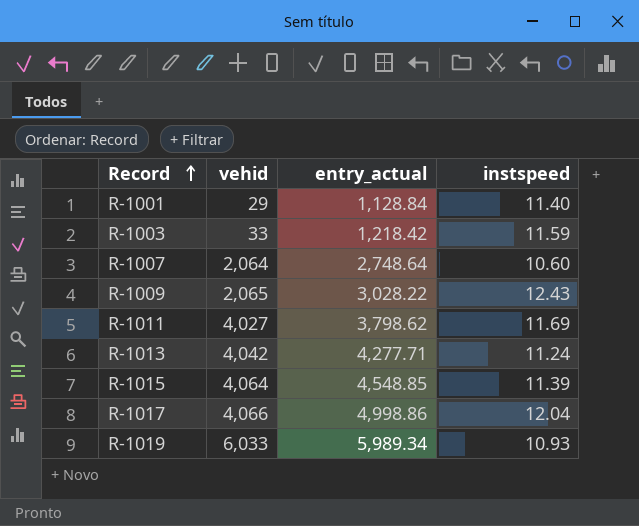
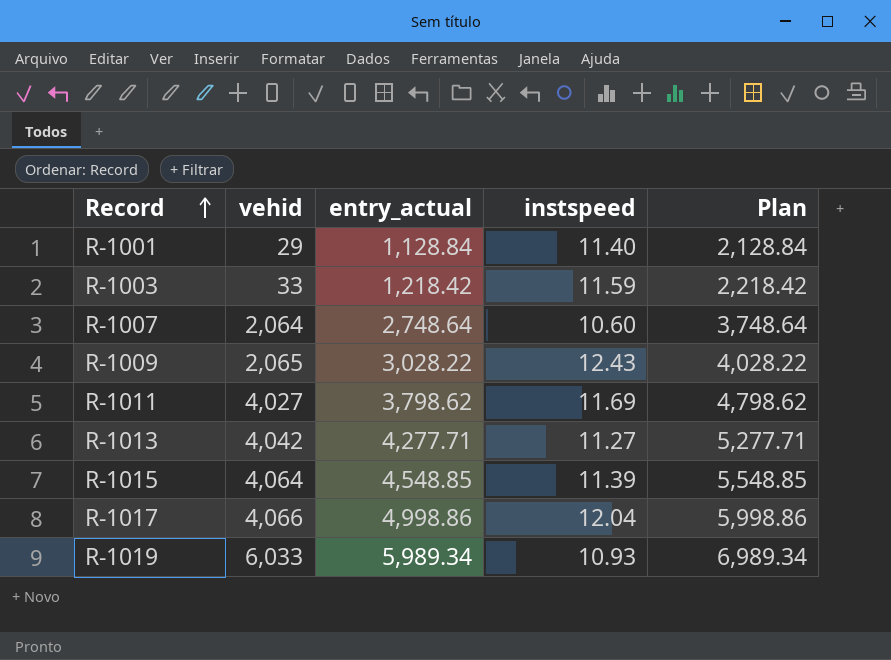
column Plan | formula: none -> [entry_actual] + 1000
R-1013 | instspeed: 11.24 -> 11.27

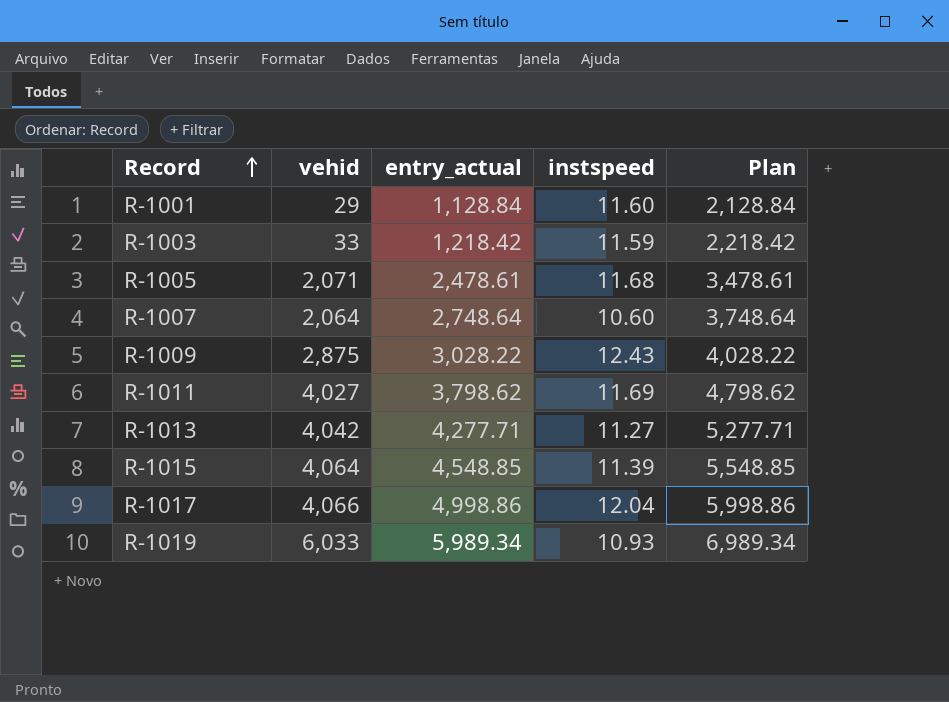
R-1001 | instspeed: 11.40 -> 11.60
row R-1005: none -> 2,071 | 2,478.61 | 11.68 | 3,478.61
R-1009 | vehid: 2,065 -> 2,875

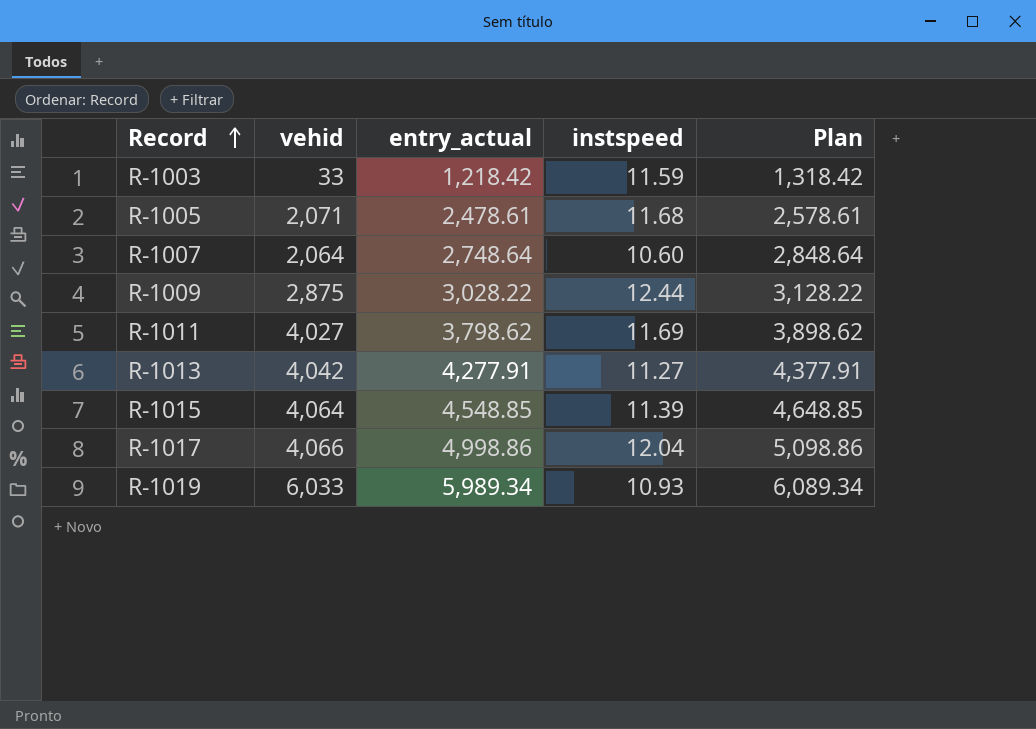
column Plan | formula: [entry_actual] + 1000 -> [entry_actual] + 100
row R-1001: 29 | 1,128.84 | 11.60 | 2,128.84 -> none
R-1009 | instspeed: 12.43 -> 12.44
R-1013 | entry_actual: 4,277.71 -> 4,277.91

